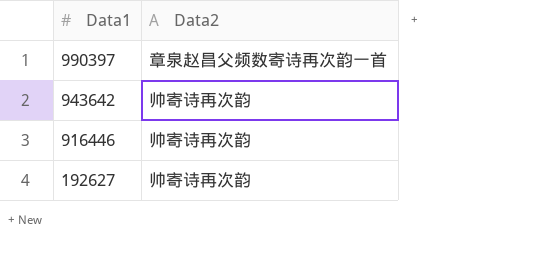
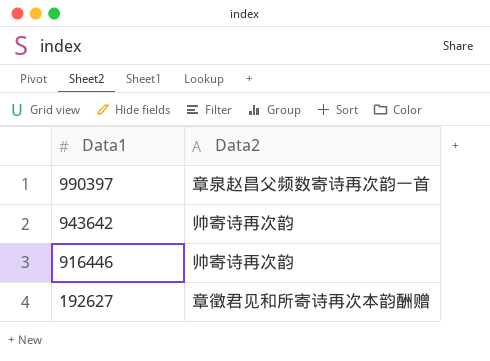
192627 | Data2: 帅寄诗再次韵 -> 章徵君见和所寄诗再次本韵酬赠

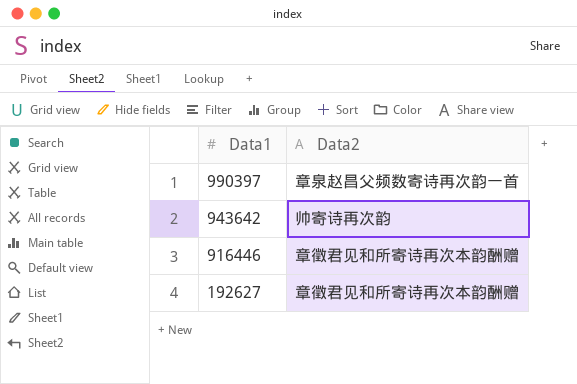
916446 | Data2: 帅寄诗再次韵 -> 章徵君见和所寄诗再次本韵酬赠

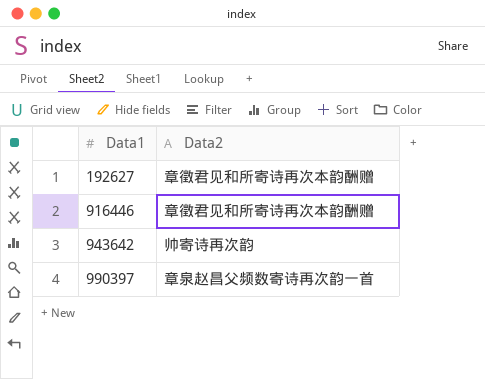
row order: Data1 descending -> Data1 ascending

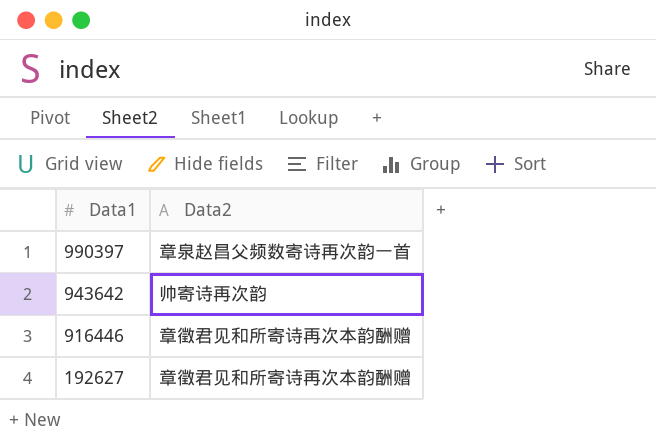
row order: Data1 ascending -> Data1 descending

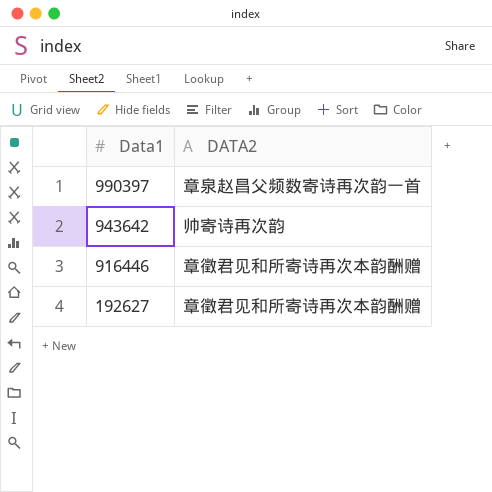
column name: Data2 -> DATA2

